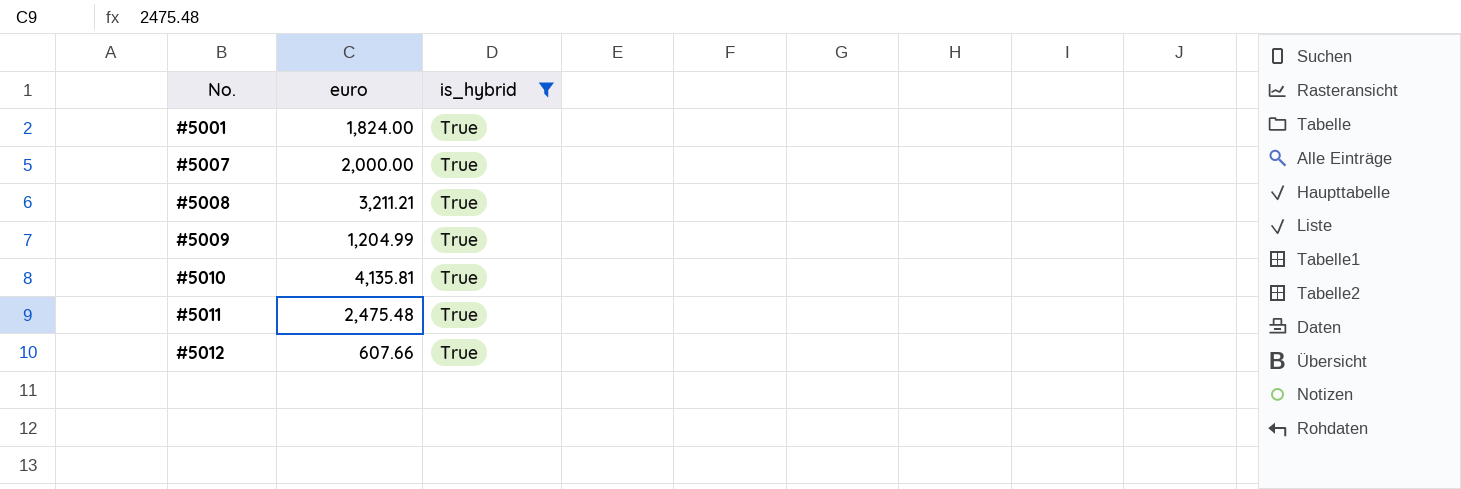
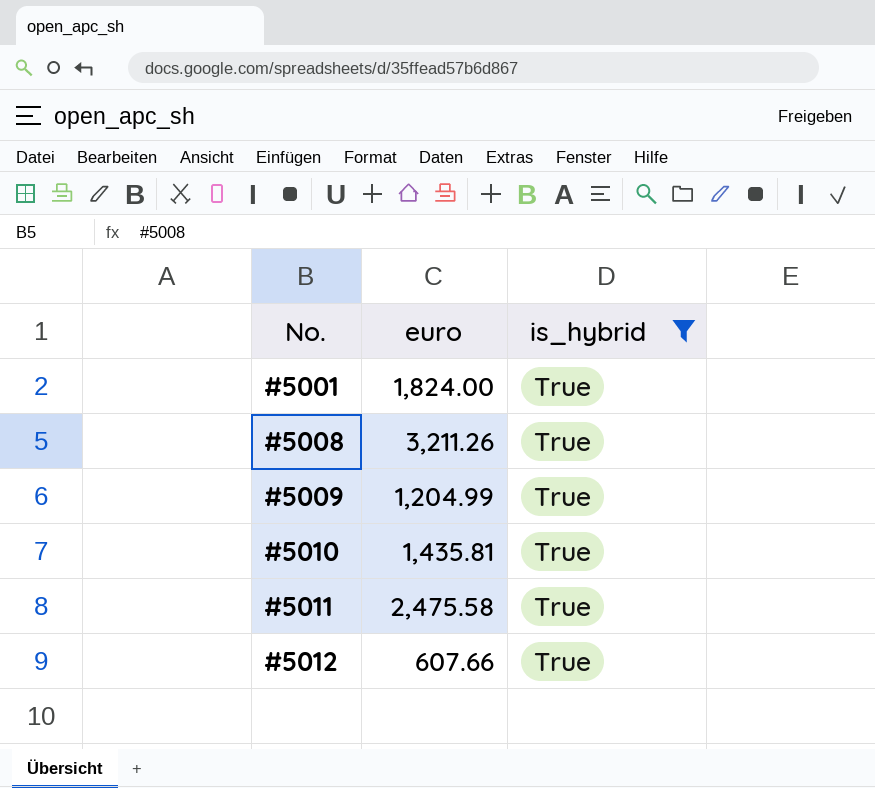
row #5007: 2,000.00 | True -> none
#5008 | euro: 3,211.21 -> 3,211.26
#5010 | euro: 4,135.81 -> 1,435.81
#5011 | euro: 2,475.48 -> 2,475.58

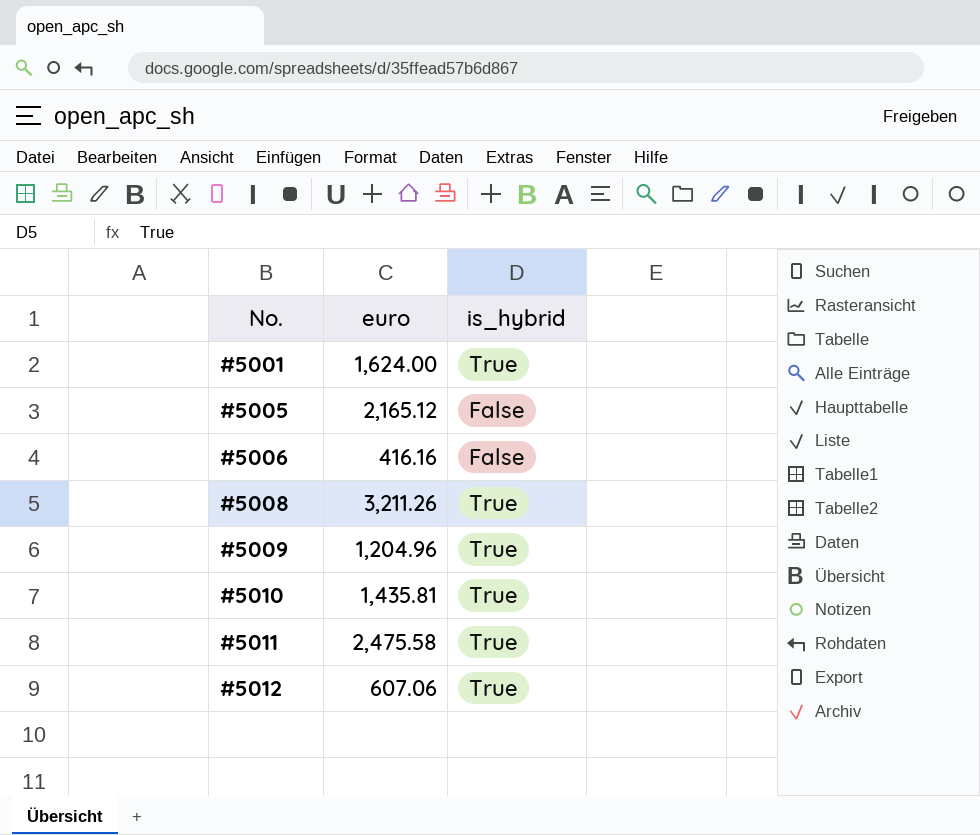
filter: is_hybrid = True -> none
#5001 | euro: 1,824.00 -> 1,624.00
#5009 | euro: 1,204.99 -> 1,204.96
#5012 | euro: 607.66 -> 607.06

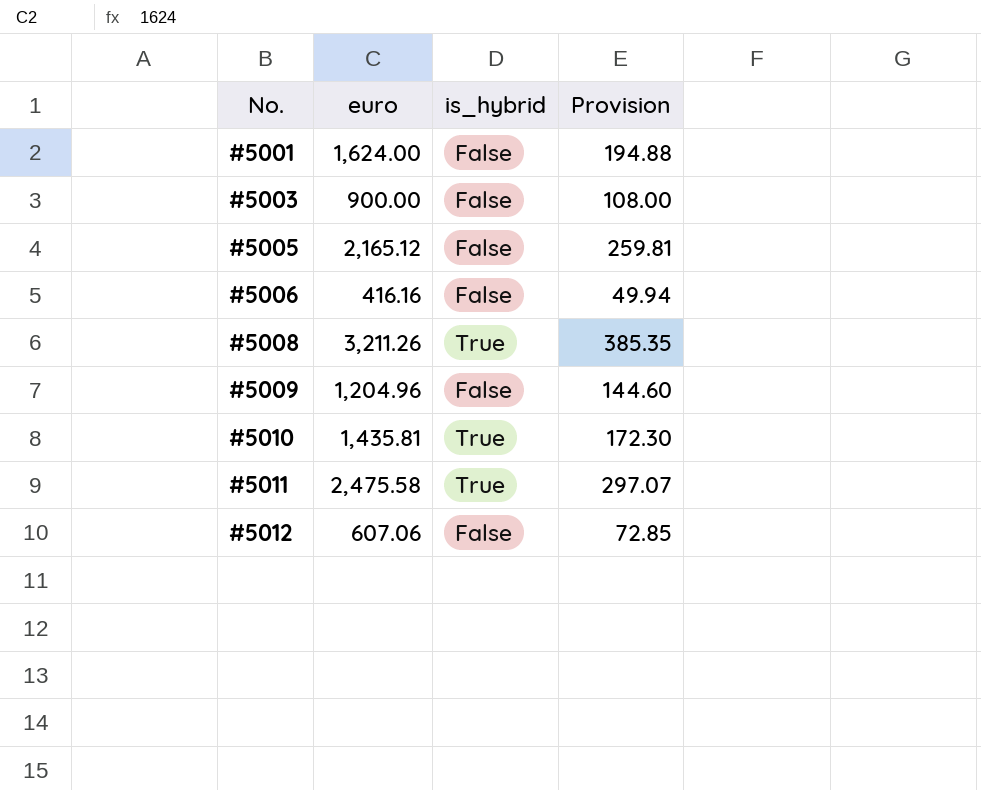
column Provision | formula: none -> [euro] * 0.12
#5001 | is_hybrid: True -> False
row #5003: none -> 900.00 | False | 108.00
#5009 | is_hybrid: True -> False
#5012 | is_hybrid: True -> False

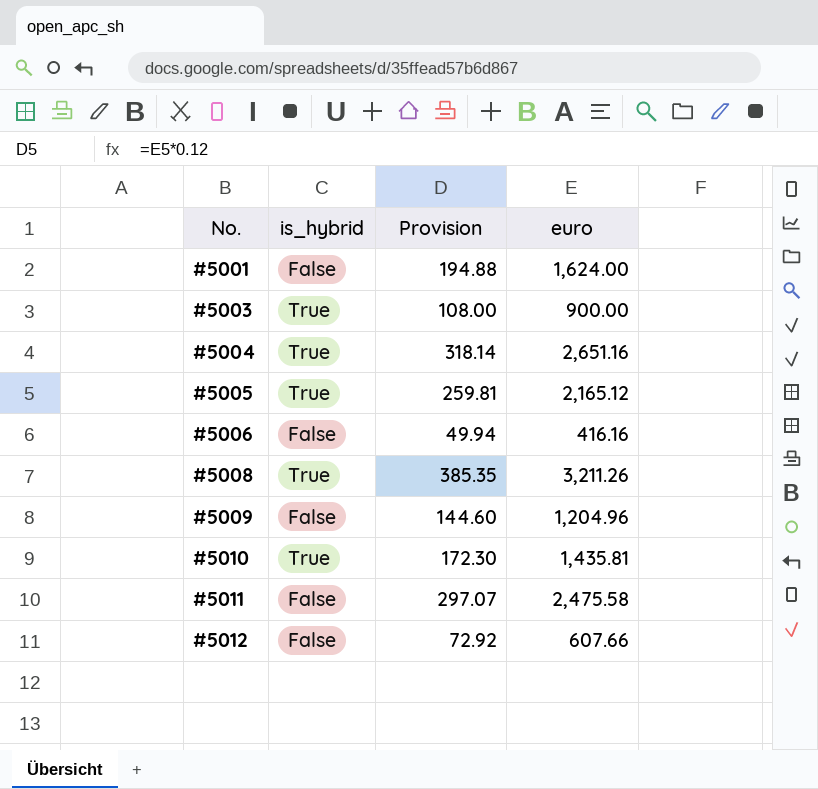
column euro | position: 2 -> 4
#5003 | is_hybrid: False -> True
row #5004: none -> True | 318.14 | 2,651.16
#5005 | is_hybrid: False -> True
#5011 | is_hybrid: True -> False
#5012 | Provision: 72.85 -> 72.92
#5012 | euro: 607.06 -> 607.66

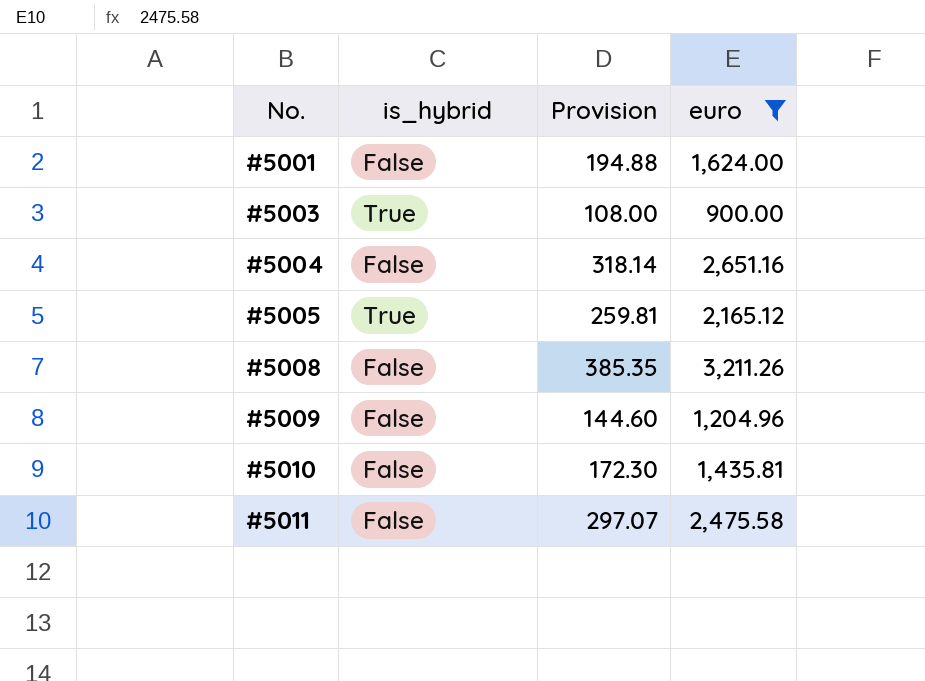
filter: none -> euro >= 900.00
#5004 | is_hybrid: True -> False
#5008 | is_hybrid: True -> False
#5010 | is_hybrid: True -> False

